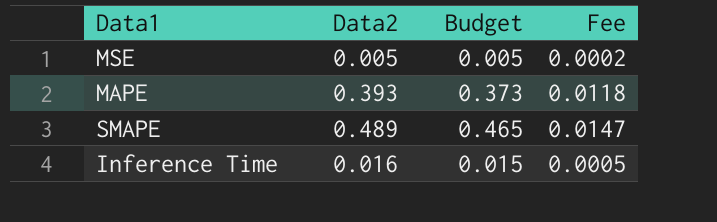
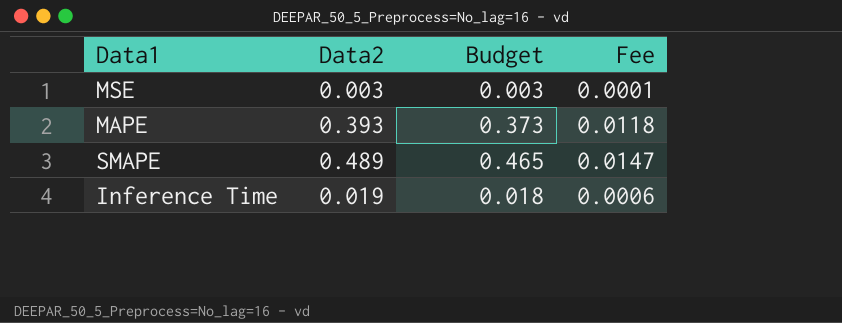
MSE | Data2: 0.005 -> 0.003
MSE | Budget: 0.005 -> 0.003
MSE | Fee: 0.0002 -> 0.0001
Inference Time | Data2: 0.016 -> 0.019
Inference Time | Budget: 0.015 -> 0.018
Inference Time | Fee: 0.0005 -> 0.0006

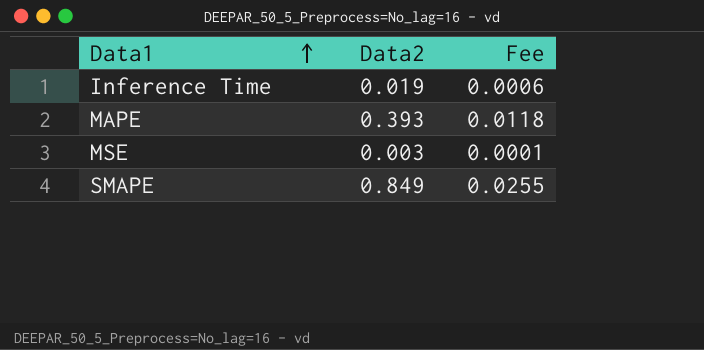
row order: none -> Data1 ascending
column Budget | formula: [Data2] * 0.95 -> none
SMAPE | Data2: 0.489 -> 0.849
SMAPE | Fee: 0.0147 -> 0.0255

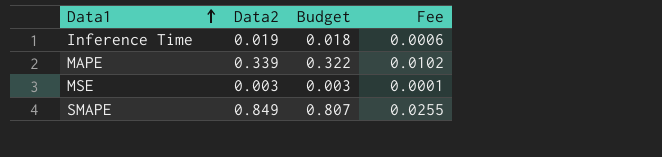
column Budget | formula: none -> [Data2] * 0.95
MAPE | Data2: 0.393 -> 0.339
MAPE | Fee: 0.0118 -> 0.0102

